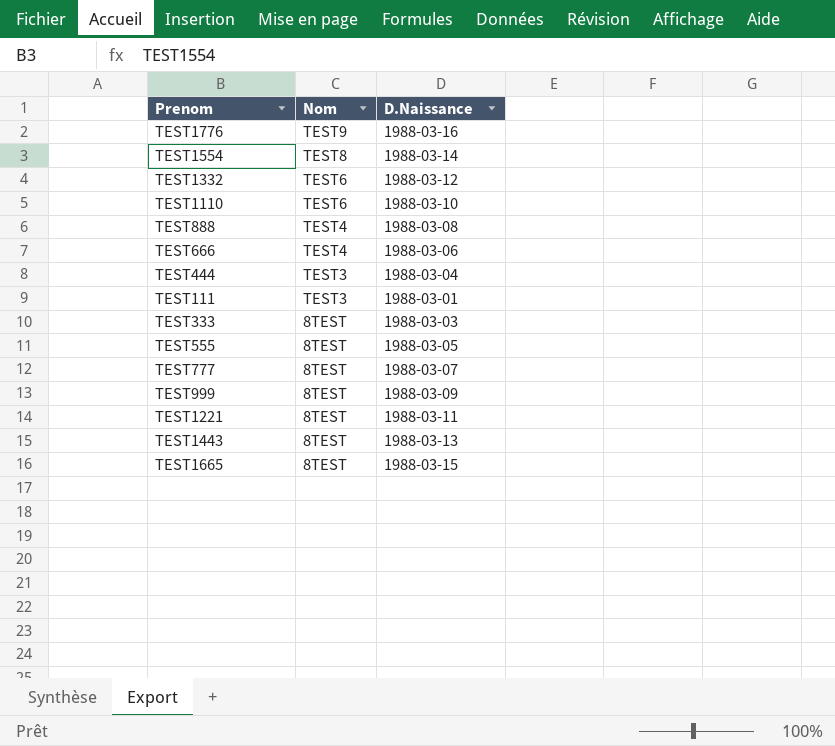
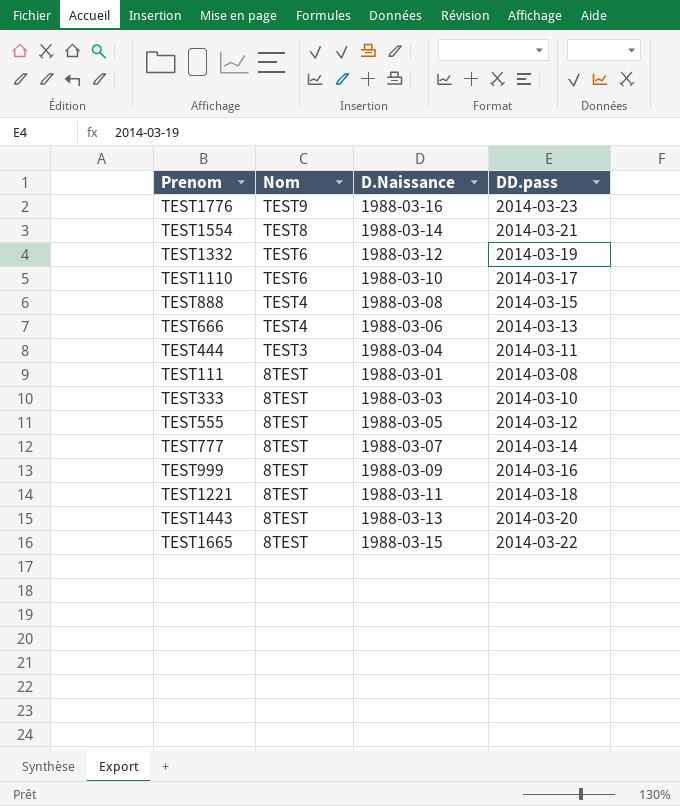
column DD.pass | position: none -> 4
TEST111 | Nom: TEST3 -> 8TEST

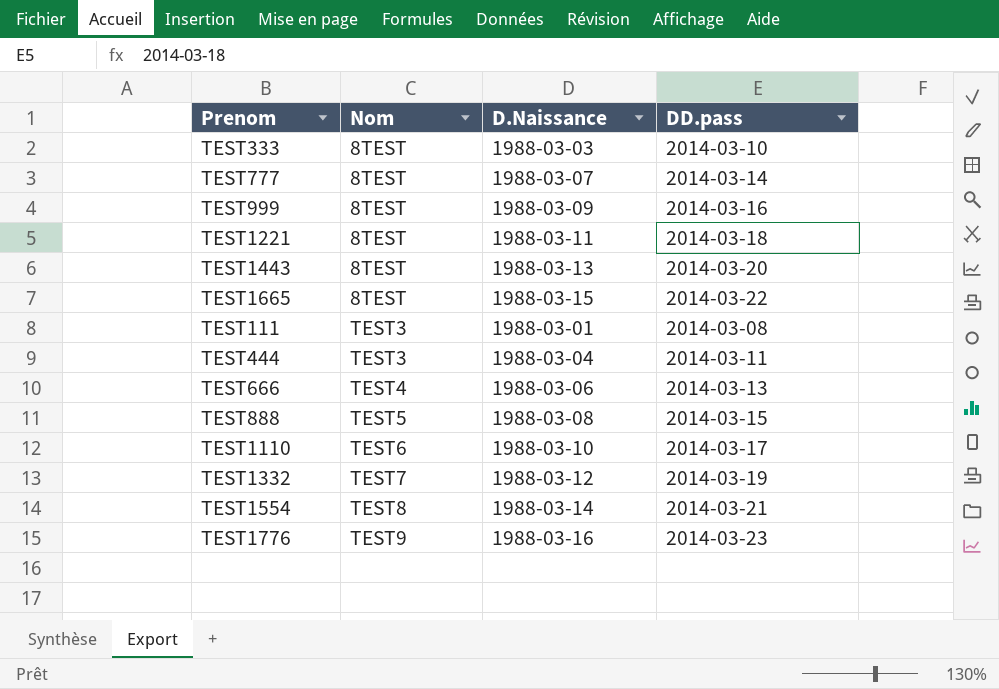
row order: Nom descending -> Nom ascending
row TEST555: 8TEST | 1988-03-05 | 2014-03-12 -> none
TEST111 | Nom: 8TEST -> TEST3
TEST888 | Nom: TEST4 -> TEST5
TEST1332 | Nom: TEST6 -> TEST7

